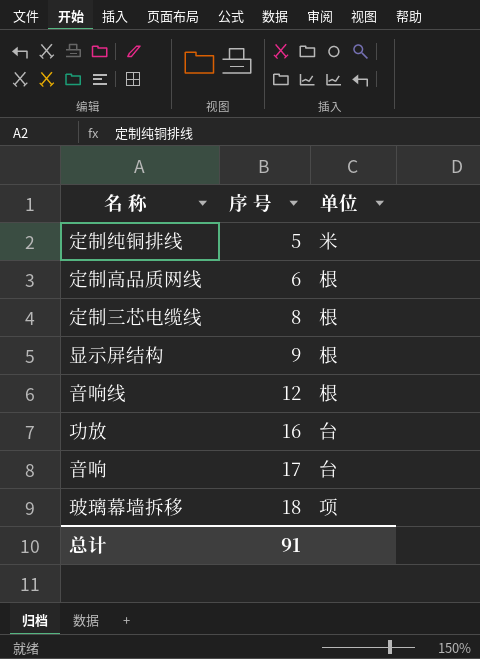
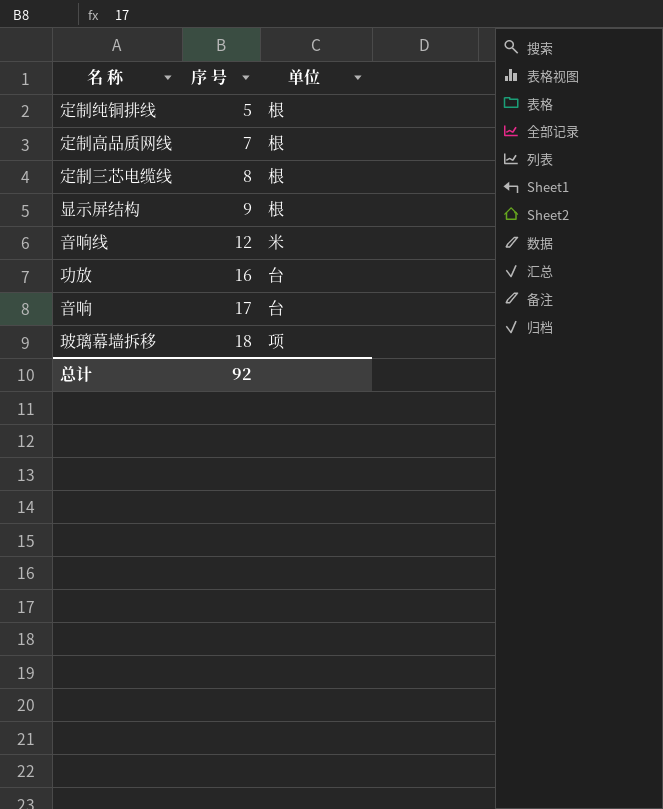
定制纯铜排线 | 单位: 米 -> 根
定制高品质网线 | 序 号: 6 -> 7
音响线 | 单位: 根 -> 米
总计 | 序 号: 91 -> 92

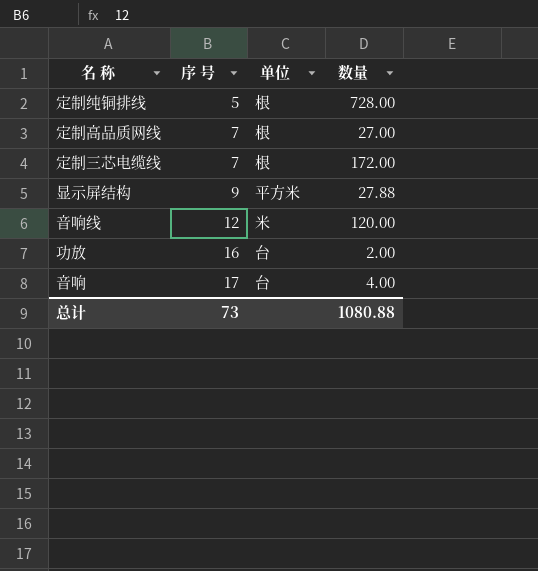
column 数量 | position: none -> 4
row 玻璃幕墙拆移: 18 | 项 -> none
定制三芯电缆线 | 序 号: 8 -> 7
显示屏结构 | 单位: 根 -> 平方米
总计 | 序 号: 92 -> 73

